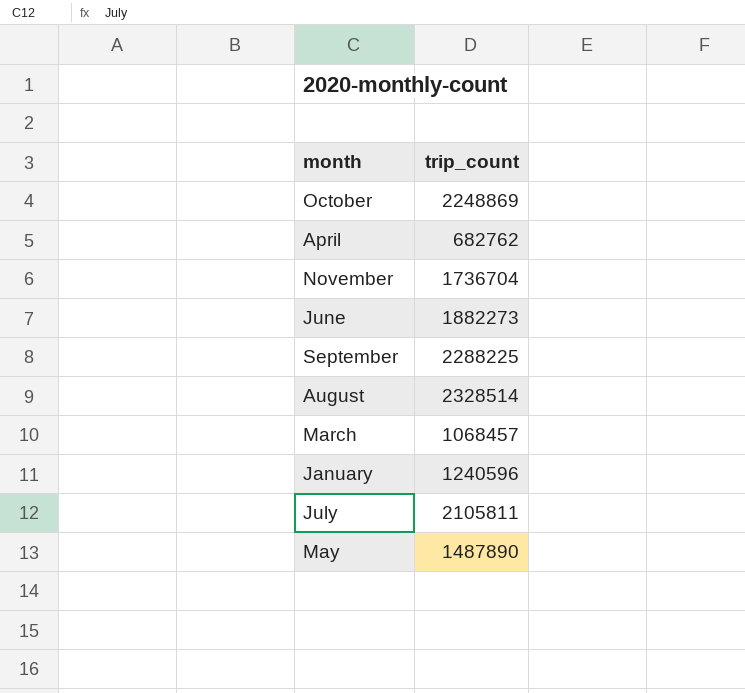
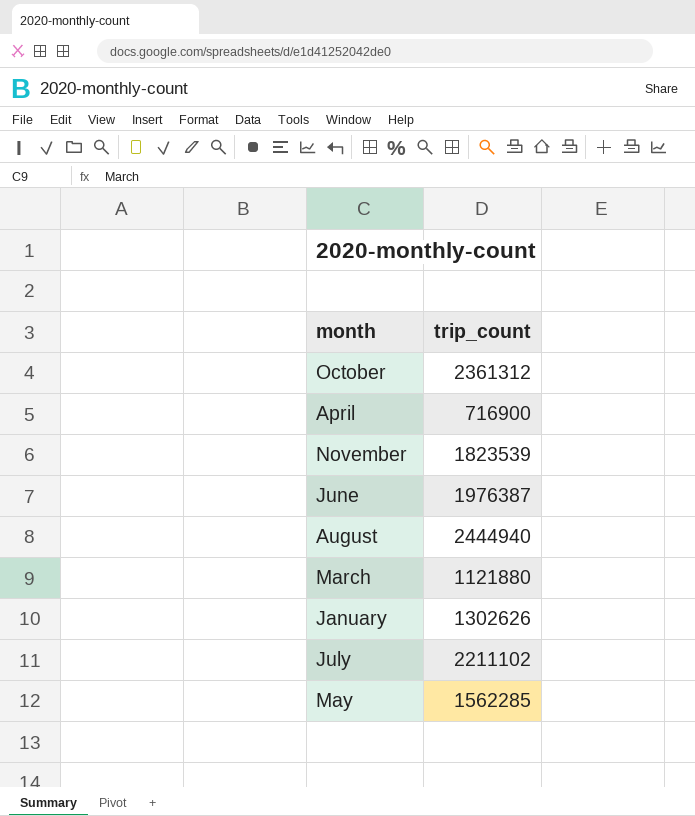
row September: 2288225 -> none
October | trip_count: 2248869 -> 2361312
April | trip_count: 682762 -> 716900
November | trip_count: 1736704 -> 1823539
June | trip_count: 1882273 -> 1976387
August | trip_count: 2328514 -> 2444940
March | trip_count: 1068457 -> 1121880
January | trip_count: 1240596 -> 1302626
July | trip_count: 2105811 -> 2211102
May | trip_count: 1487890 -> 1562285

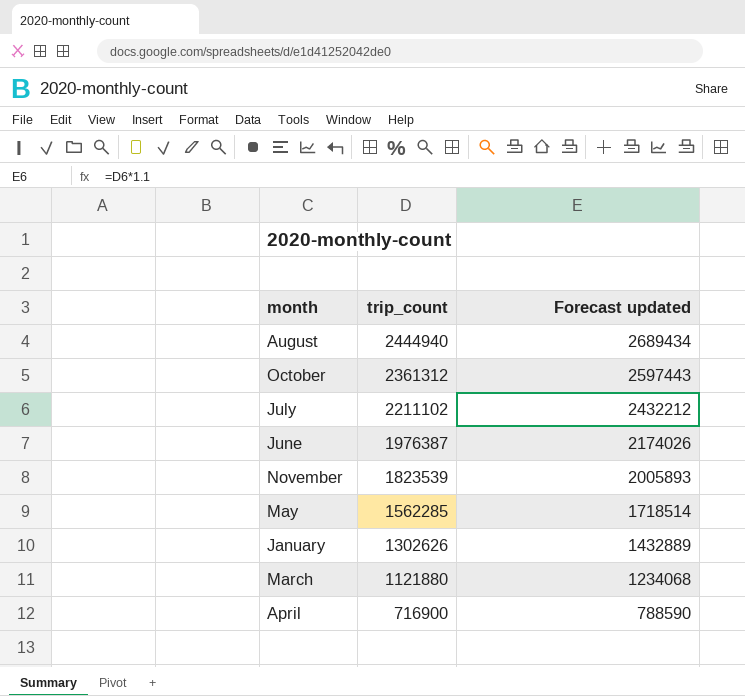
row order: none -> trip_count descending
column Forecast updated | formula: none -> [trip_count] * 1.1

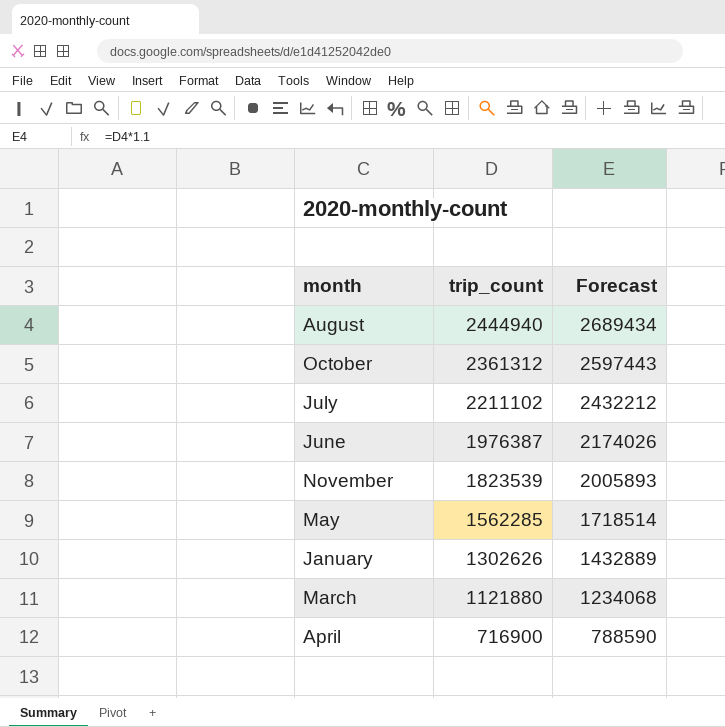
column name: Forecast updated -> Forecast

